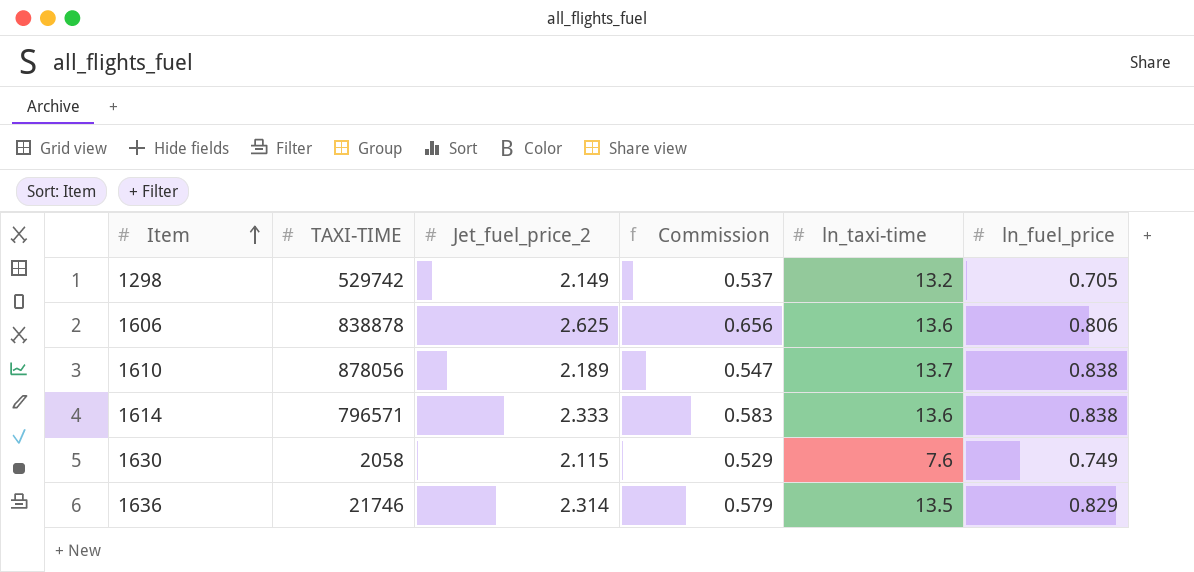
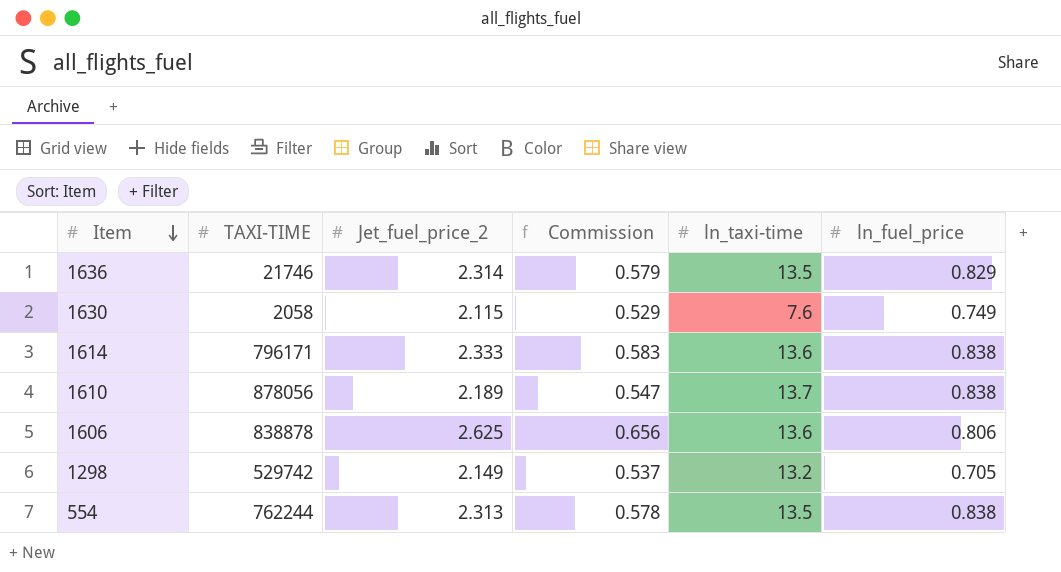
row order: Item ascending -> Item descending
1614 | TAXI-TIME: 796571 -> 796171
row 554: none -> 762244 | 2.313 | 0.578 | 13.5 | 0.838

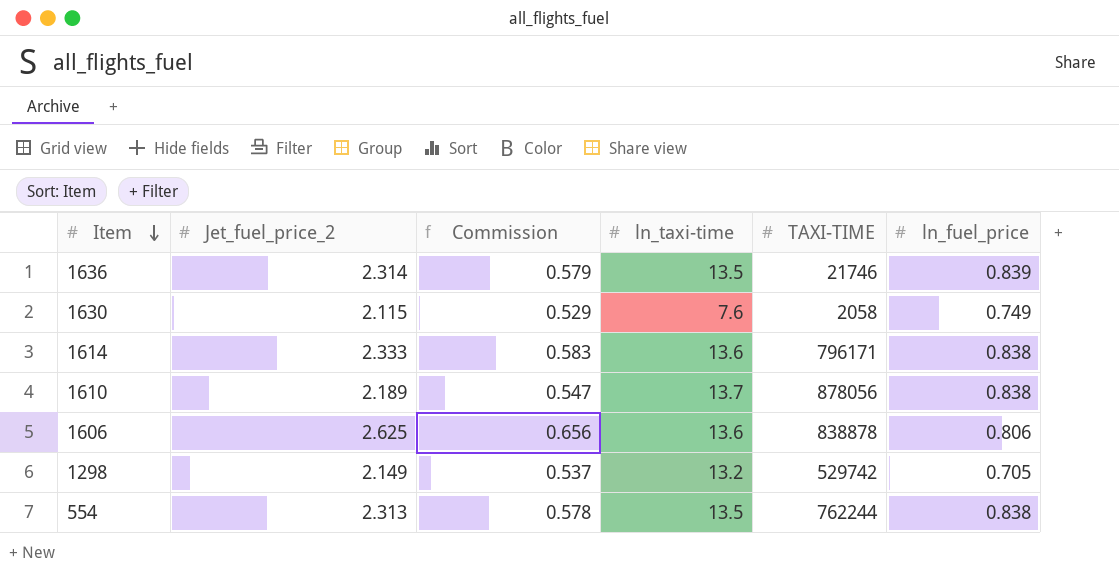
column TAXI-TIME | position: 2 -> 5
1636 | ln_fuel_price: 0.829 -> 0.839

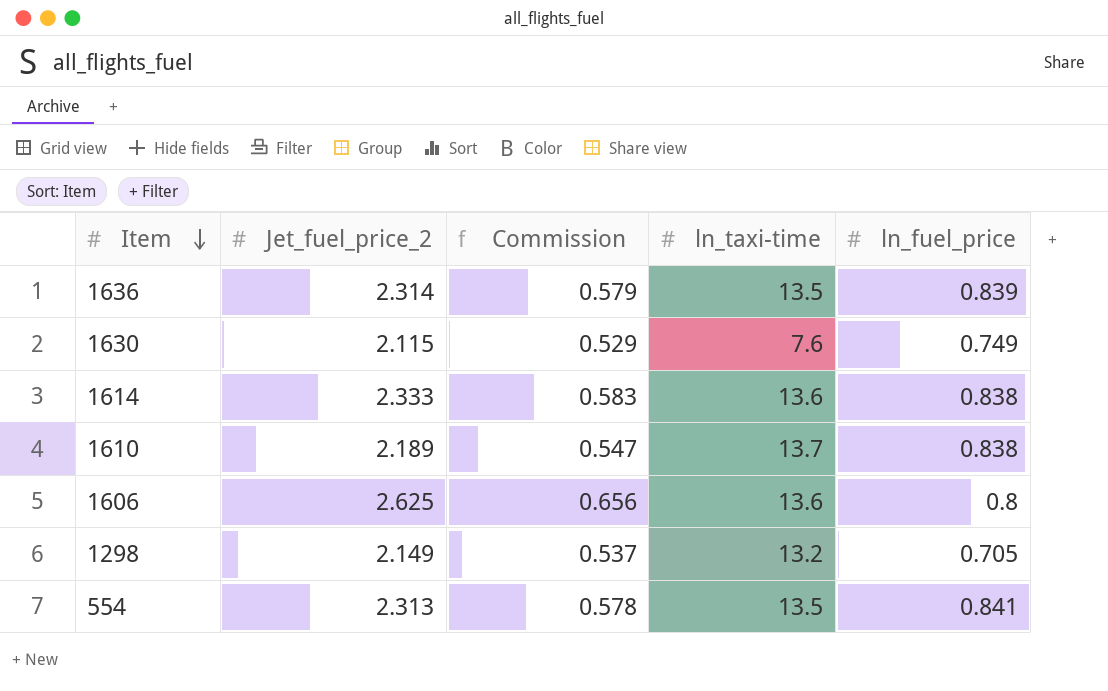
column TAXI-TIME | position: 5 -> none
1606 | ln_fuel_price: 0.806 -> 0.8
554 | ln_fuel_price: 0.838 -> 0.841

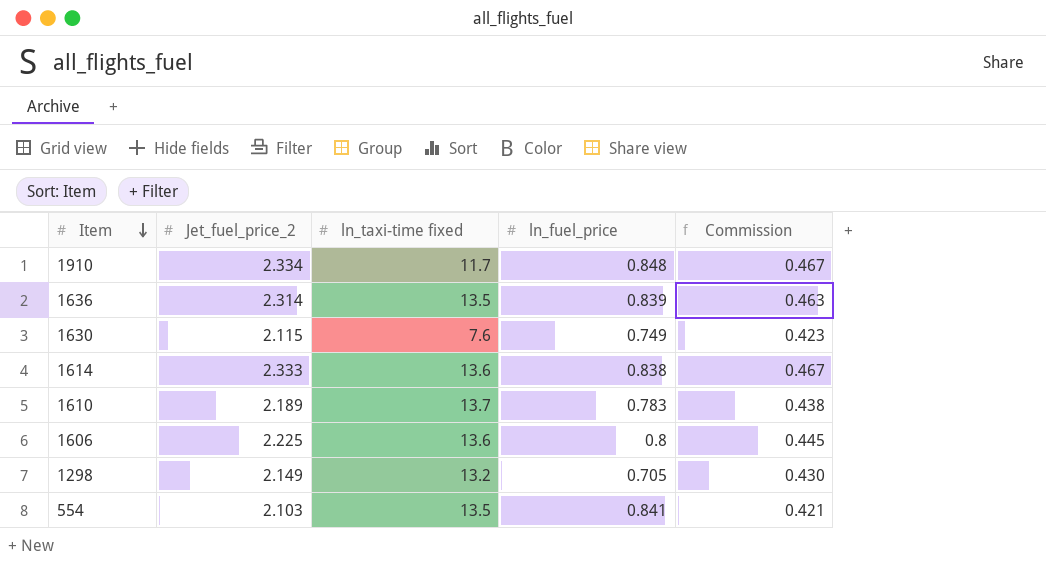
column name: ln_taxi-time -> ln_taxi-time fixed
column Commission | formula: [Jet_fuel_price_2] * 0.25 -> [Jet_fuel_price_2] * 0.2
column Commission | position: 3 -> 5
row 1910: none -> 2.334 | 11.7 | 0.848 | 0.467
1610 | ln_fuel_price: 0.838 -> 0.783
1606 | Jet_fuel_price_2: 2.625 -> 2.225
554 | Jet_fuel_price_2: 2.313 -> 2.103

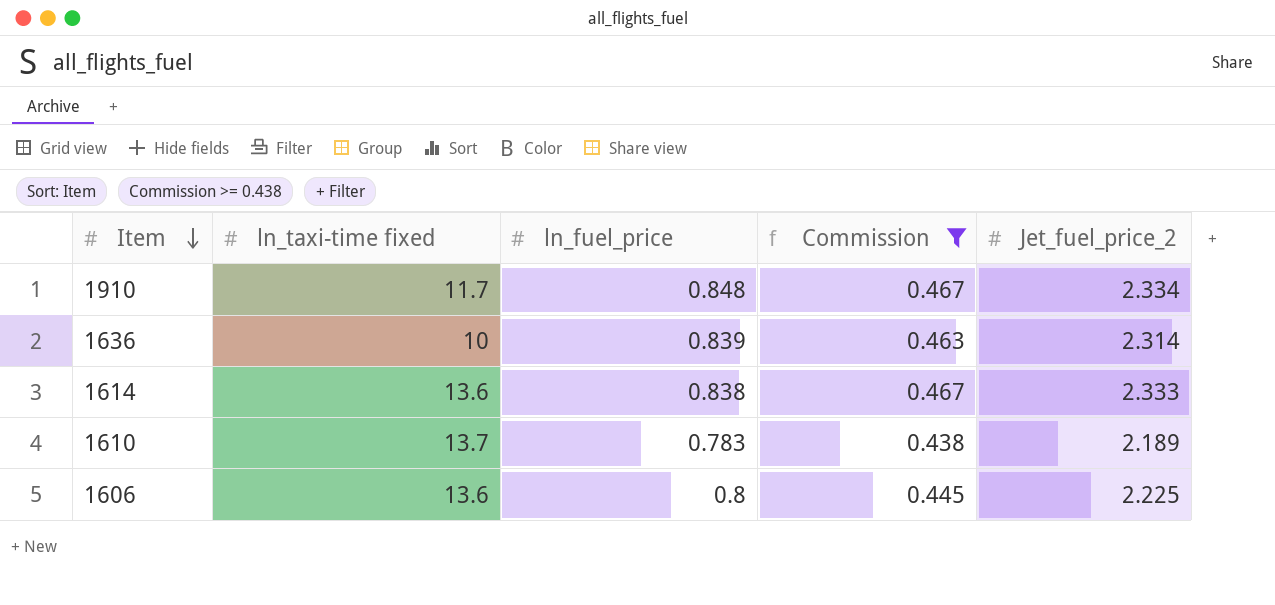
filter: none -> Commission >= 0.438
column Jet_fuel_price_2 | position: 2 -> 5
1636 | ln_taxi-time fixed: 13.5 -> 10

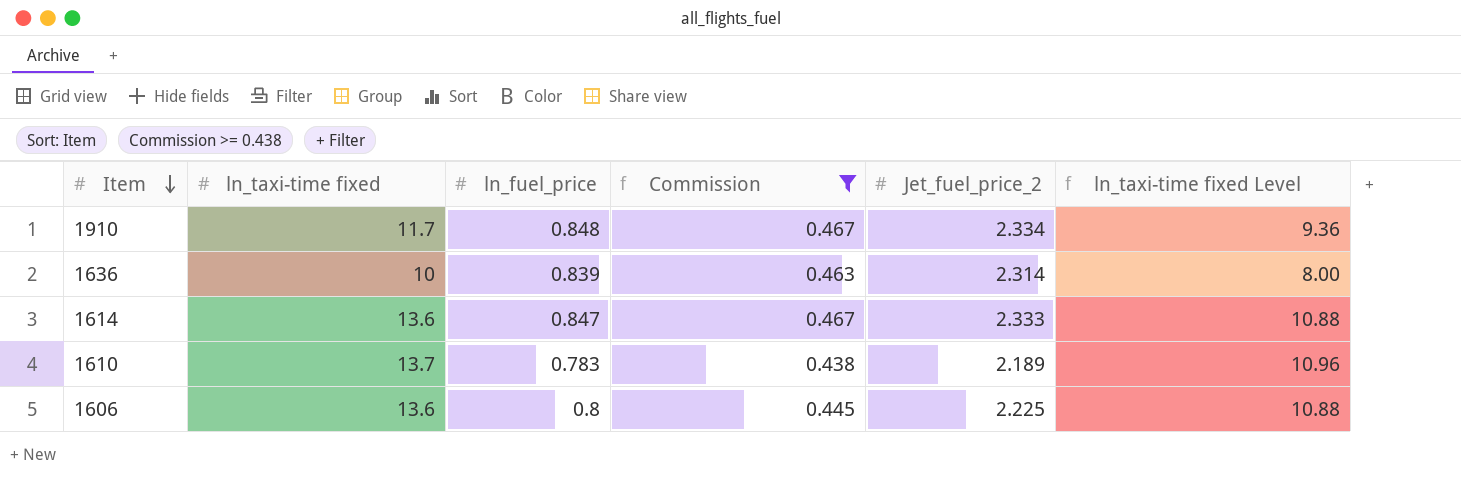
column ln_taxi-time fixed Level | formula: none -> [ln_taxi-time fixed] * 0.8
1614 | ln_fuel_price: 0.838 -> 0.847

